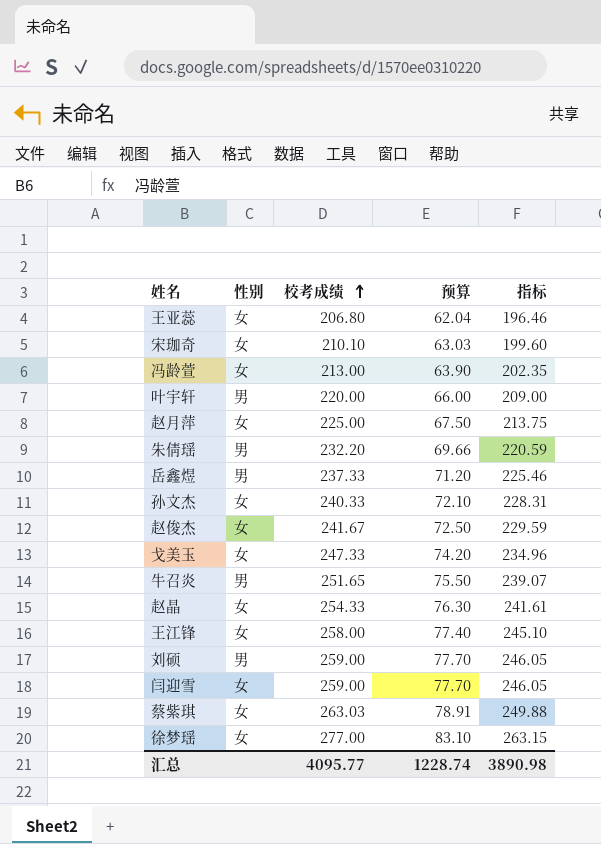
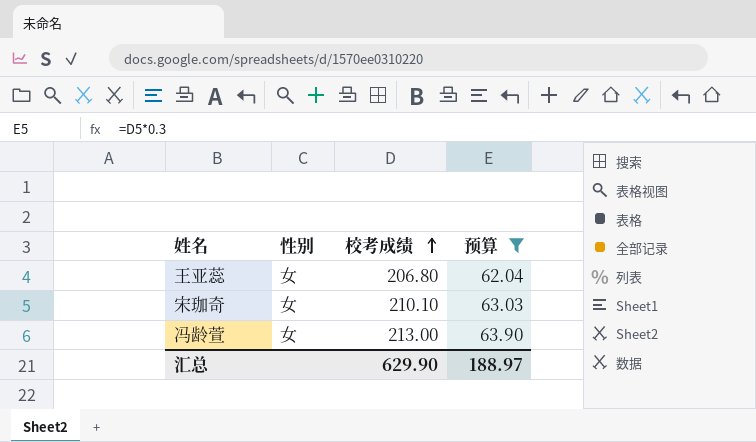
filter: none -> 预算 <= 63.90
column 指标 | formula: [校考成绩] * 0.95 -> none
汇总 | 校考成绩: 4095.77 -> 629.90
汇总 | 预算: 1228.74 -> 188.97

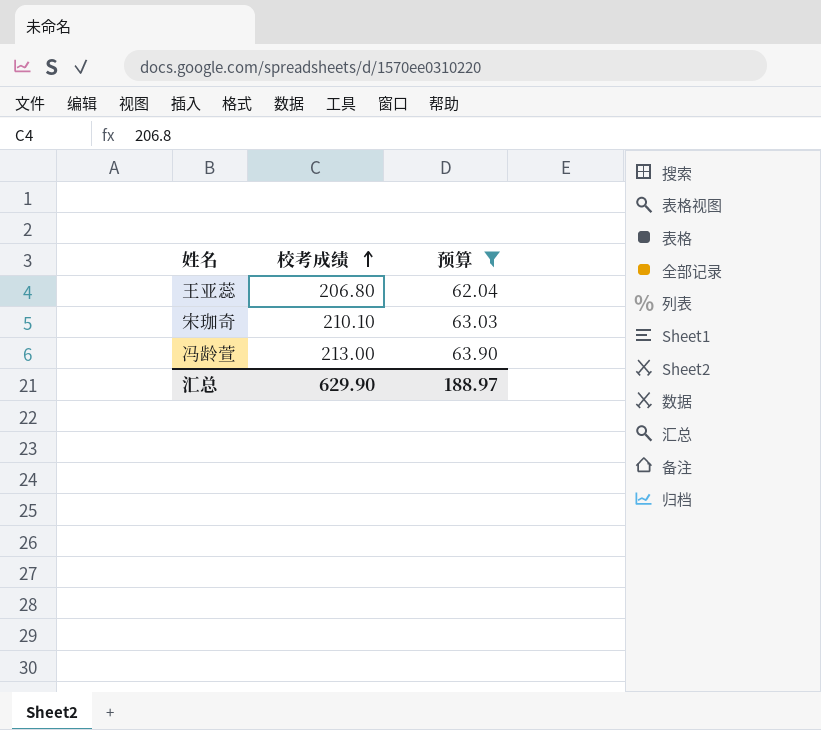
column 性别 | position: 2 -> none

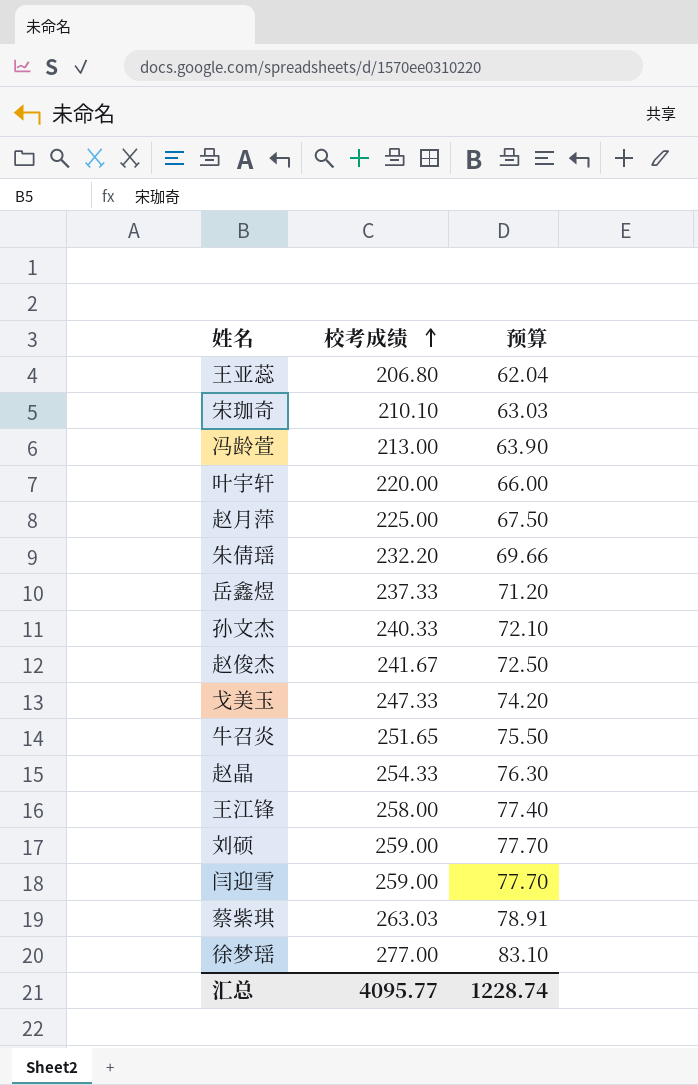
filter: 预算 <= 63.90 -> none
汇总 | 校考成绩: 629.90 -> 4095.77
汇总 | 预算: 188.97 -> 1228.74

